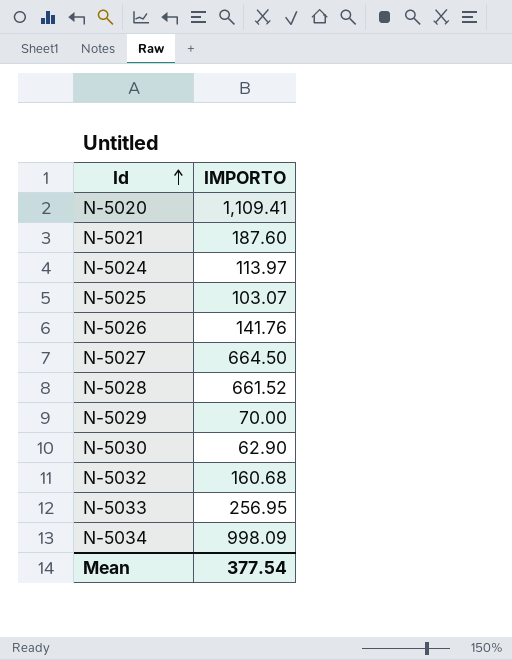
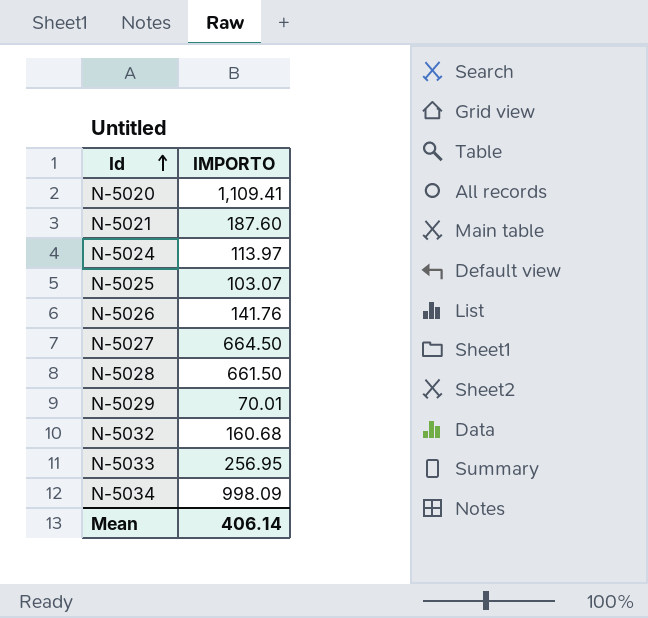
row N-5030: 62.90 -> none
N-5028 | IMPORTO: 661.52 -> 661.50
N-5029 | IMPORTO: 70.00 -> 70.01
Mean | IMPORTO: 377.54 -> 406.14

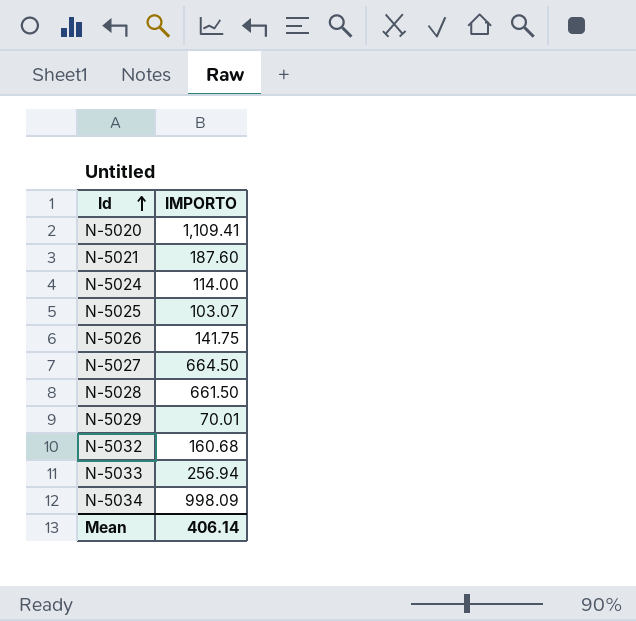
N-5024 | IMPORTO: 113.97 -> 114.00
N-5026 | IMPORTO: 141.76 -> 141.75
N-5033 | IMPORTO: 256.95 -> 256.94

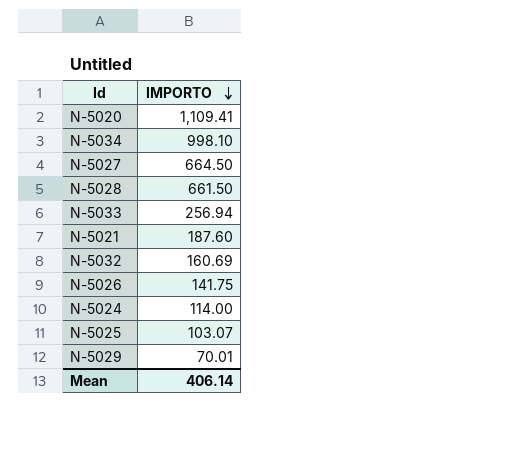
row order: Id ascending -> IMPORTO descending
N-5034 | IMPORTO: 998.09 -> 998.10
N-5032 | IMPORTO: 160.68 -> 160.69

